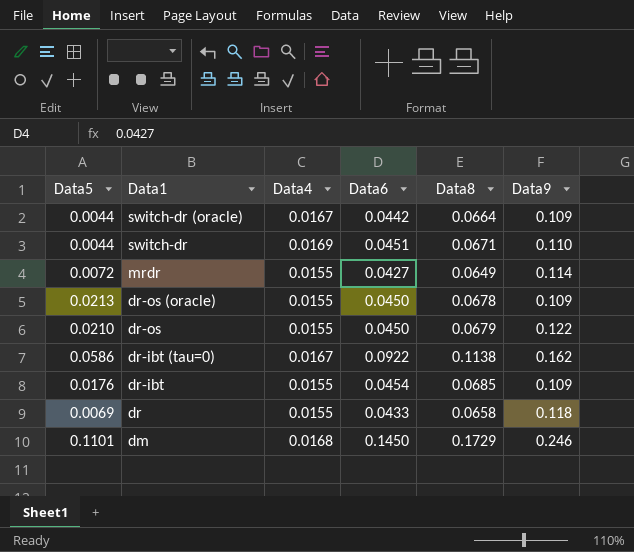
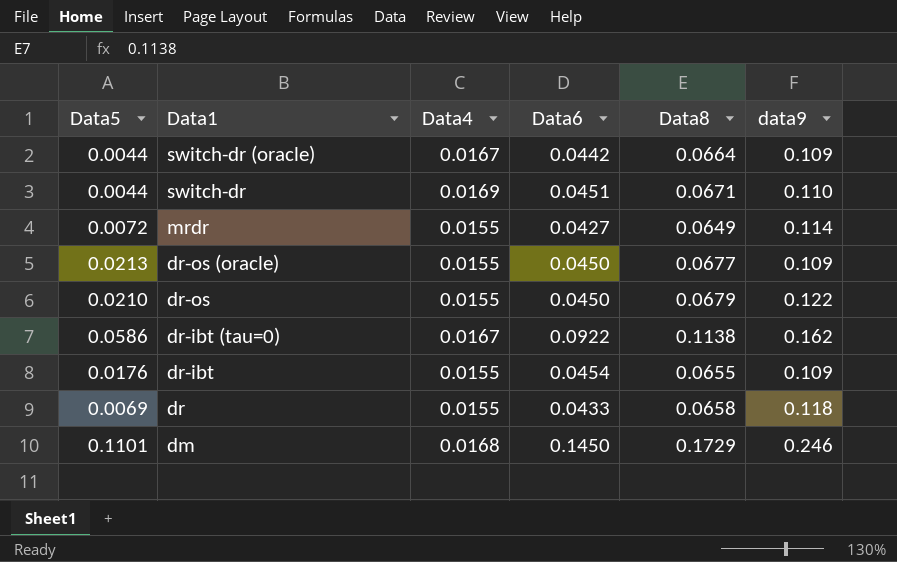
column name: Data9 -> data9
dr-os (oracle) | Data8: 0.0678 -> 0.0677
dr-ibt | Data8: 0.0685 -> 0.0655

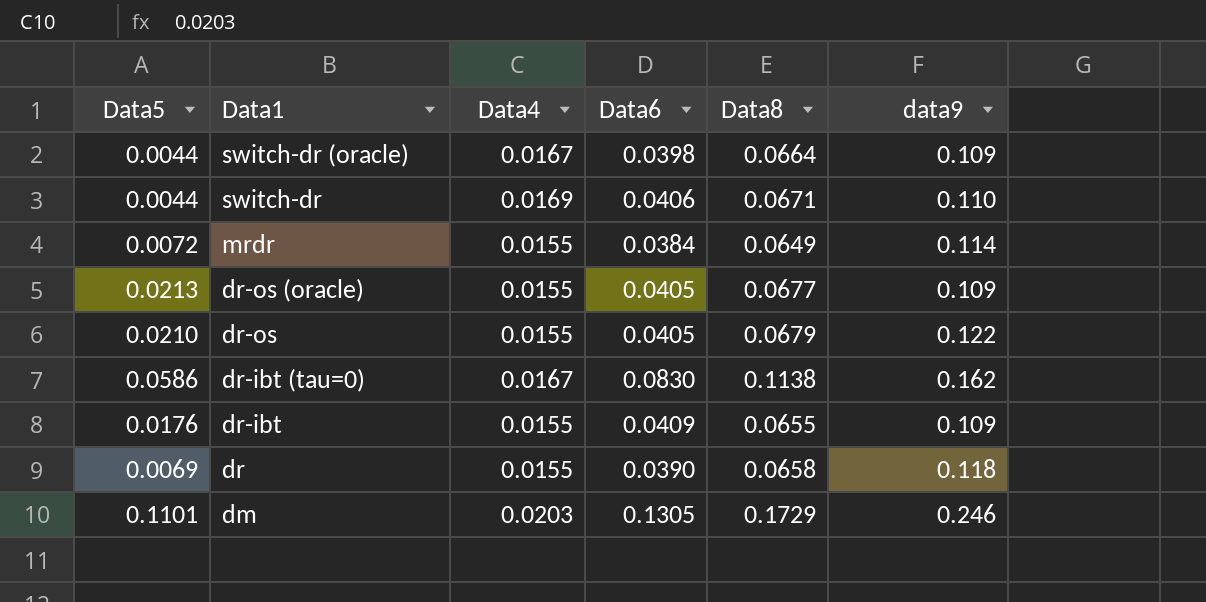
switch-dr (oracle) | Data6: 0.0442 -> 0.0398
switch-dr | Data6: 0.0451 -> 0.0406
mrdr | Data6: 0.0427 -> 0.0384
dr-os (oracle) | Data6: 0.0450 -> 0.0405
dr-os | Data6: 0.0450 -> 0.0405
dr-ibt (tau=0) | Data6: 0.0922 -> 0.0830
dr-ibt | Data6: 0.0454 -> 0.0409
dr | Data6: 0.0433 -> 0.0390
dm | Data4: 0.0168 -> 0.0203
dm | Data6: 0.1450 -> 0.1305

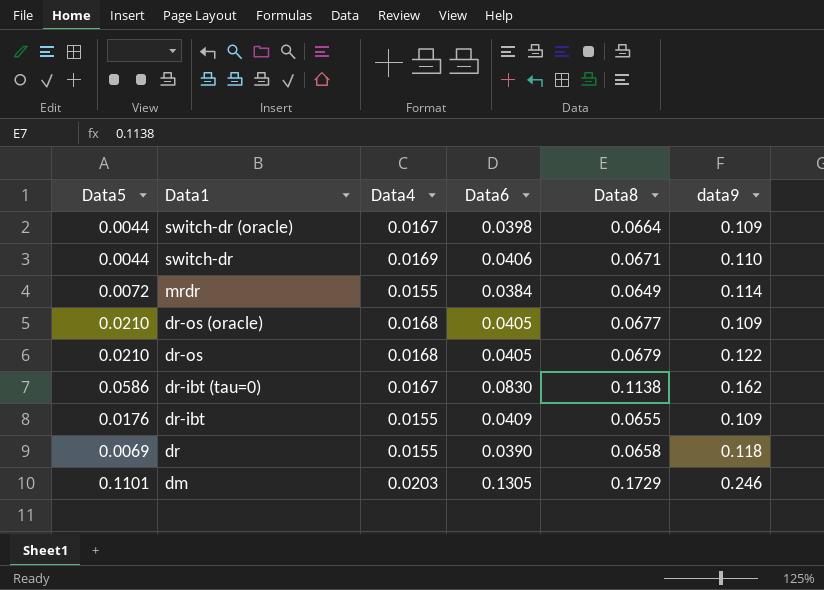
dr-os (oracle) | Data5: 0.0213 -> 0.0210
dr-os (oracle) | Data4: 0.0155 -> 0.0168
dr-os | Data4: 0.0155 -> 0.0168

